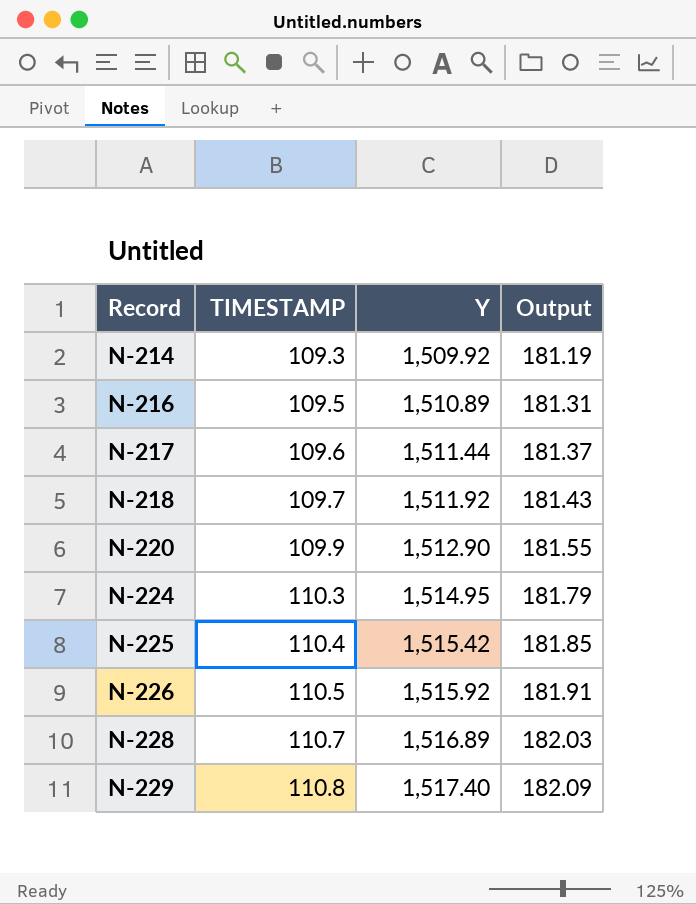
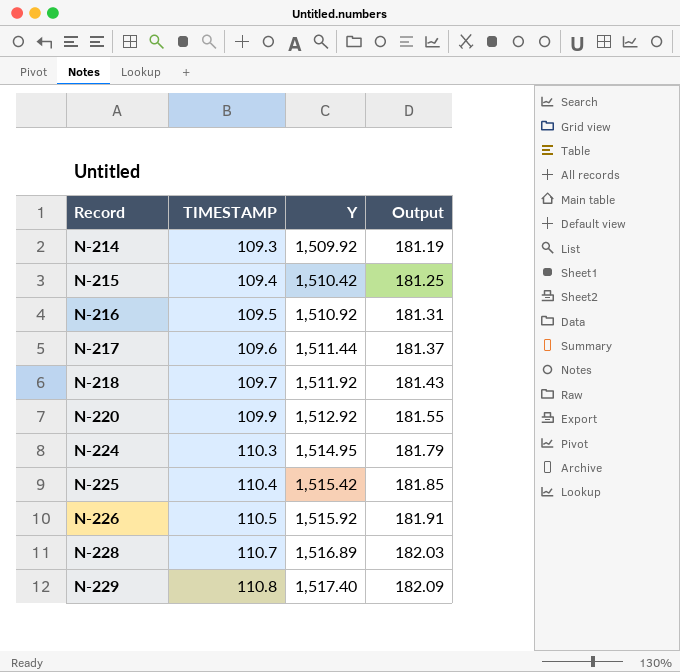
row N-215: none -> 109.4 | 1,510.42 | 181.25
N-216 | Y: 1,510.89 -> 1,510.92
N-220 | Y: 1,512.90 -> 1,512.92

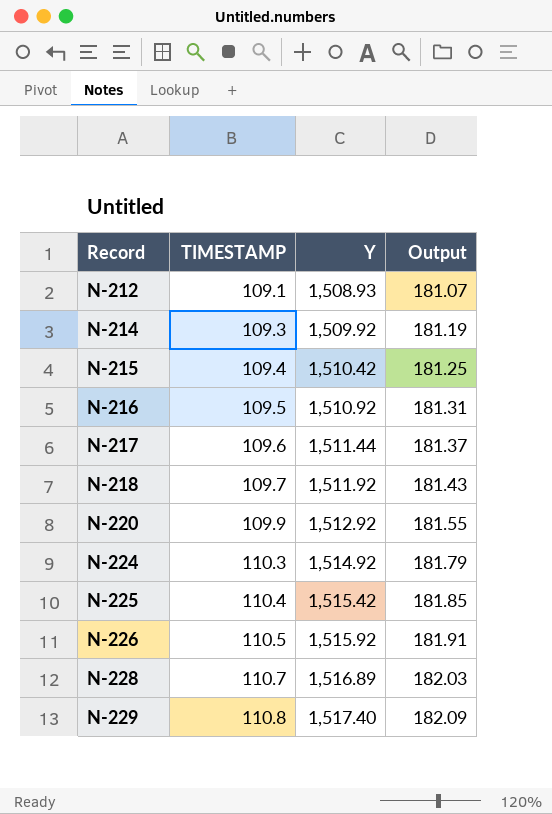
row N-212: none -> 109.1 | 1,508.93 | 181.07
N-224 | Y: 1,514.95 -> 1,514.92

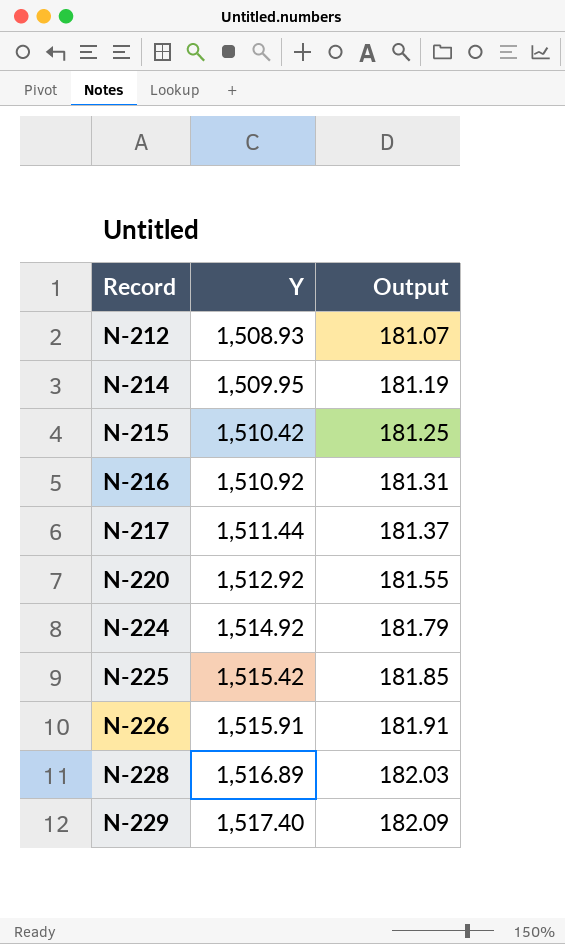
column TIMESTAMP | position: 2 -> none
row N-218: 109.7 | 1,511.92 | 181.43 -> none
N-214 | Y: 1,509.92 -> 1,509.95
N-226 | Y: 1,515.92 -> 1,515.91

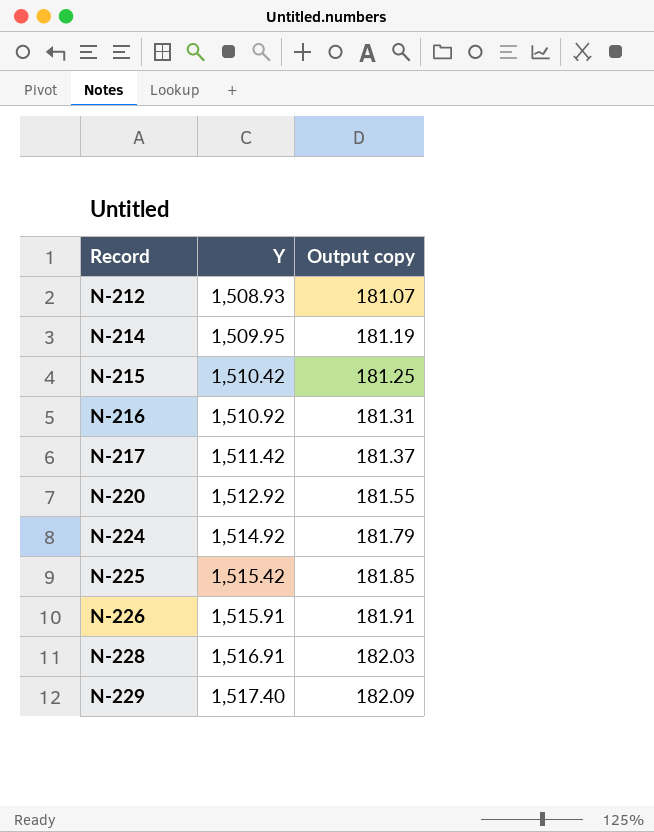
column name: Output -> Output copy
N-217 | Y: 1,511.44 -> 1,511.42
N-228 | Y: 1,516.89 -> 1,516.91

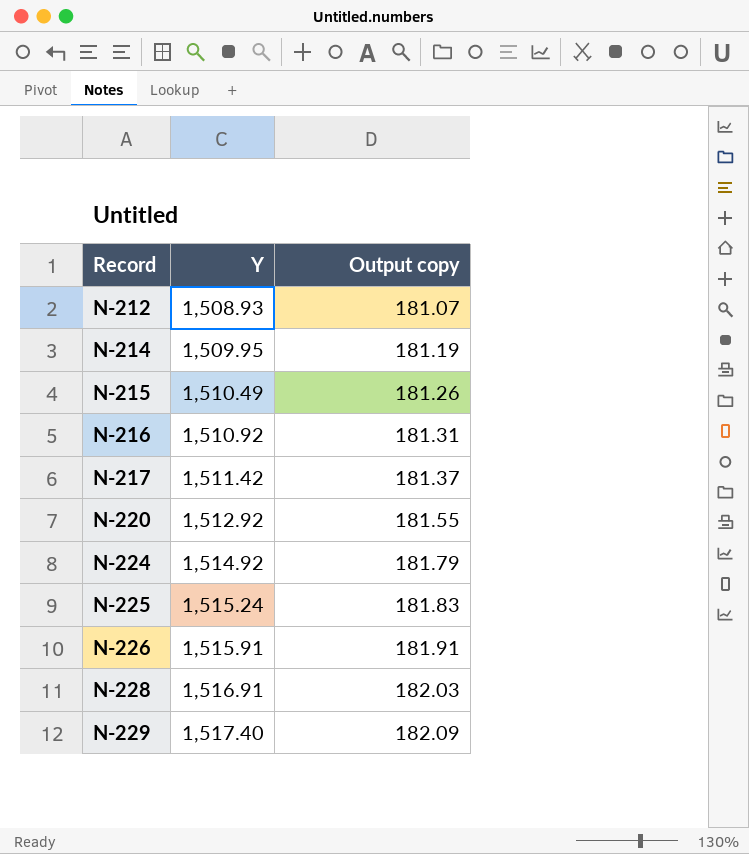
N-215 | Y: 1,510.42 -> 1,510.49
N-215 | Output copy: 181.25 -> 181.26
N-225 | Y: 1,515.42 -> 1,515.24
N-225 | Output copy: 181.85 -> 181.83

